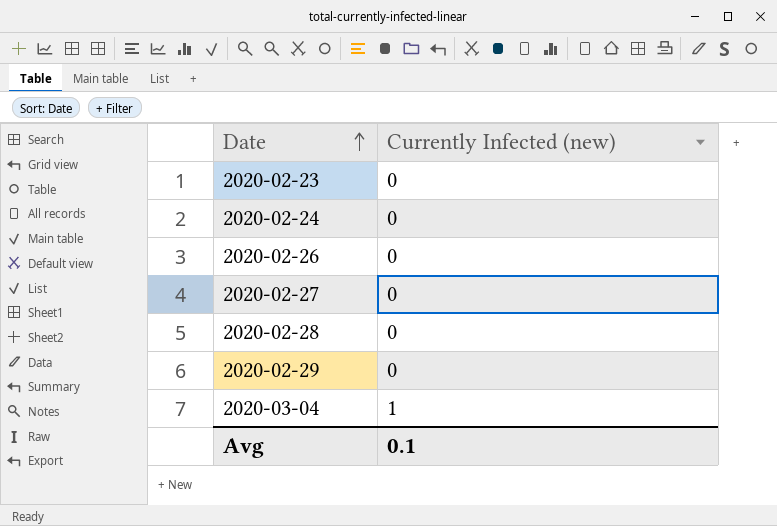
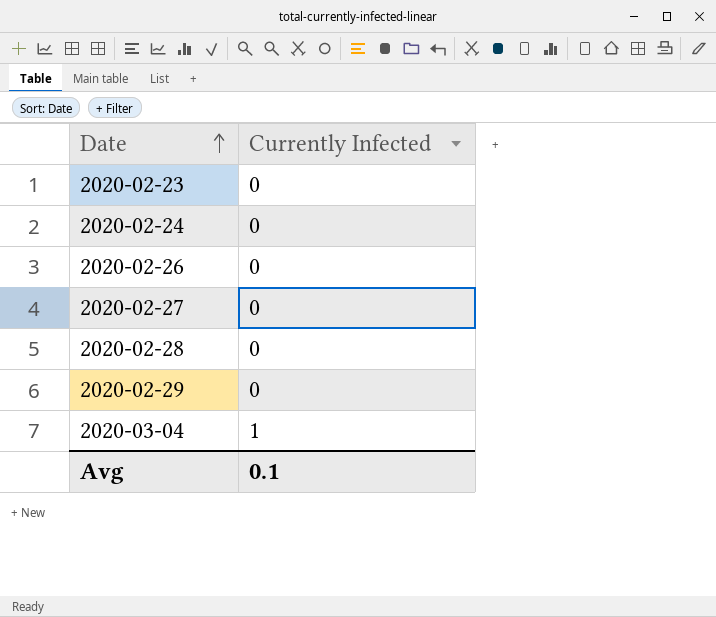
column name: Currently Infected (new) -> Currently Infected

